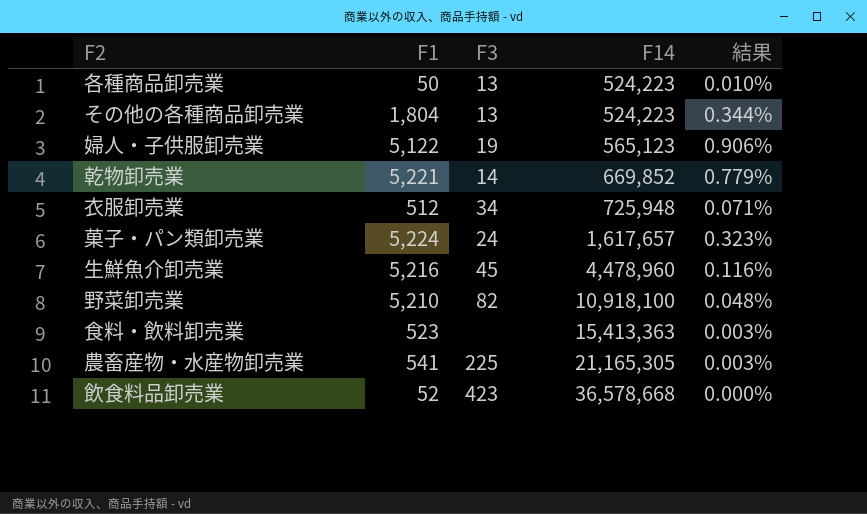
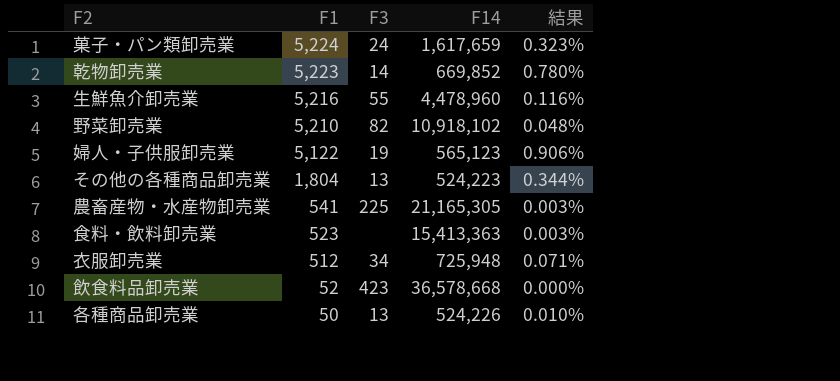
row order: F14 ascending -> F1 descending
菓子・パン類卸売業 | F14: 1,617,657 -> 1,617,659
乾物卸売業 | F1: 5,221 -> 5,223
乾物卸売業 | 結果: 0.779% -> 0.780%
生鮮魚介卸売業 | F3: 45 -> 55
野菜卸売業 | F14: 10,918,100 -> 10,918,102
各種商品卸売業 | F14: 524,223 -> 524,226

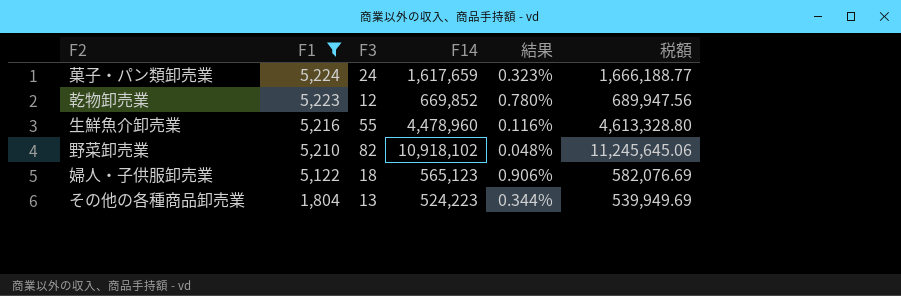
filter: none -> F1 >= 1,804
column 税額 | formula: none -> [F14] * 1.03
乾物卸売業 | F3: 14 -> 12
婦人・子供服卸売業 | F3: 19 -> 18

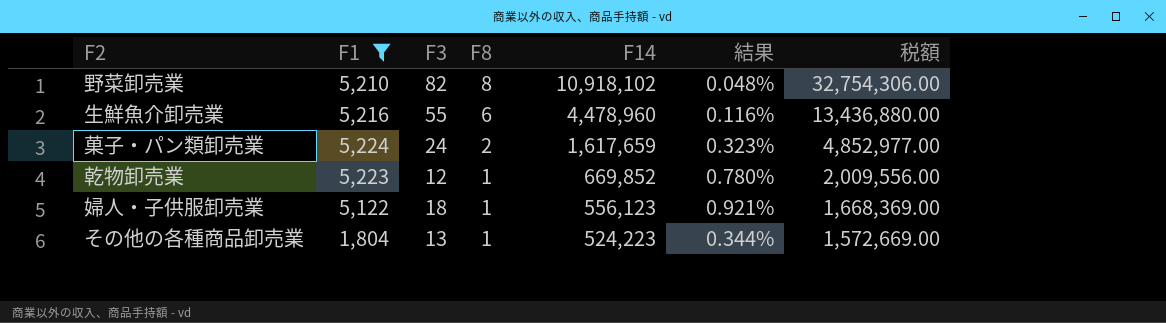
row order: F1 descending -> F8 descending
column F8 | position: none -> 4
column 税額 | formula: [F14] * 1.03 -> [F14] * 3
婦人・子供服卸売業 | F14: 565,123 -> 556,123
婦人・子供服卸売業 | 結果: 0.906% -> 0.921%

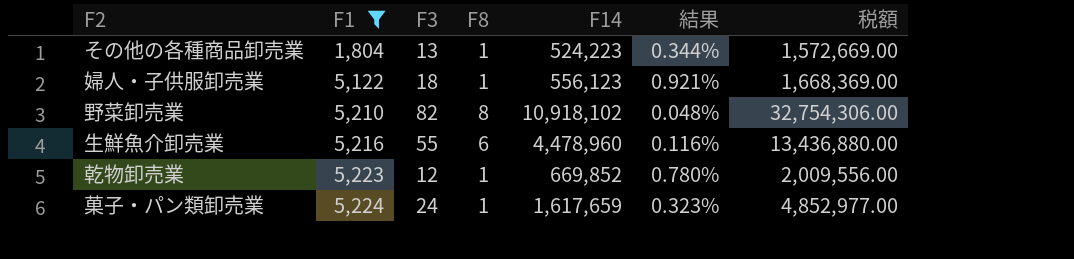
row order: F8 descending -> F1 ascending
菓子・パン類卸売業 | F8: 2 -> 1

